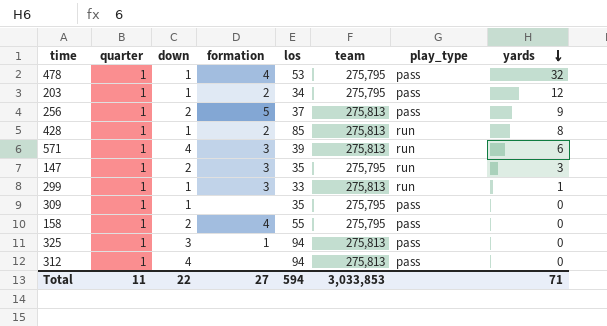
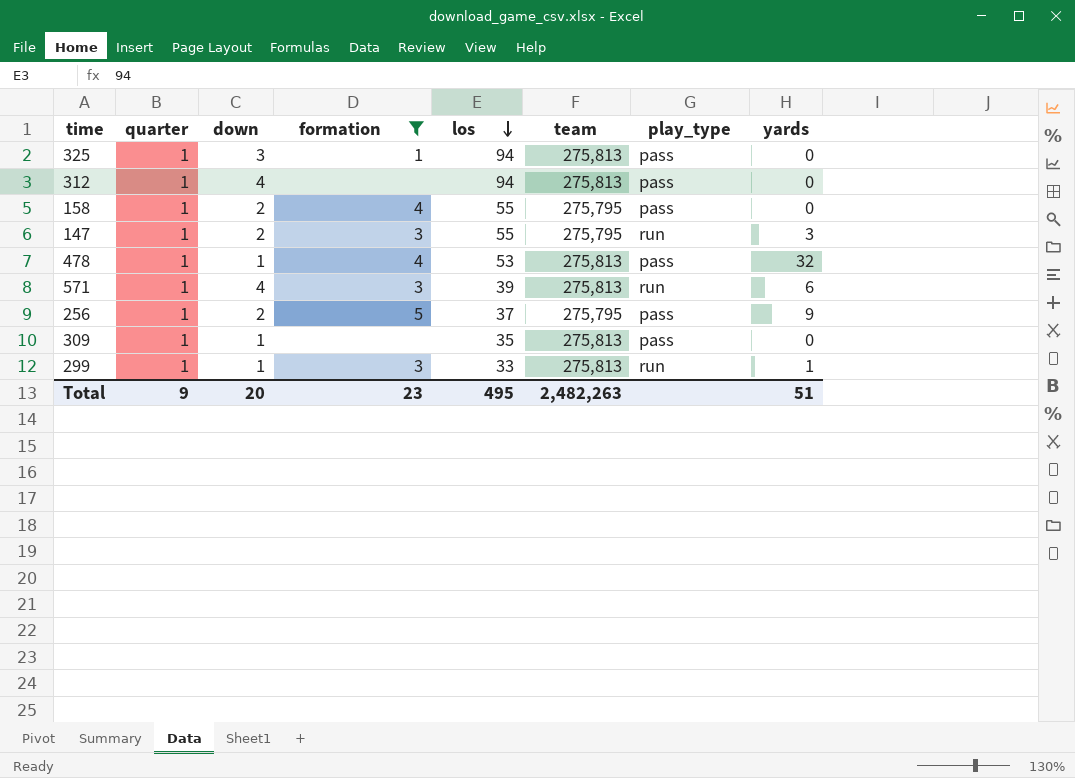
filter: none -> formation != 2
row order: yards descending -> los descending
147 | los: 35 -> 55
478 | team: 275,795 -> 275,813
256 | team: 275,813 -> 275,795
309 | team: 275,795 -> 275,813
Total | quarter: 11 -> 9
Total | down: 22 -> 20
Total | formation: 27 -> 23
Total | los: 594 -> 495
Total | team: 3,033,853 -> 2,482,263
Total | yards: 71 -> 51

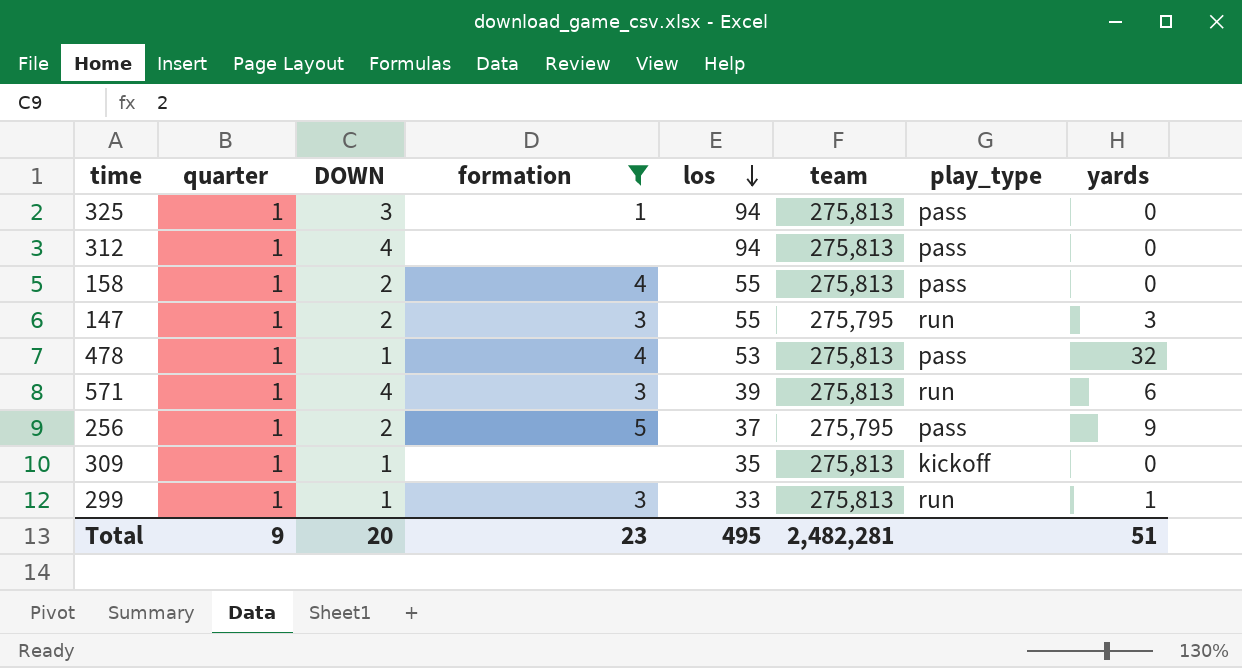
column name: down -> DOWN
158 | team: 275,795 -> 275,813
309 | play_type: pass -> kickoff
Total | team: 2,482,263 -> 2,482,281

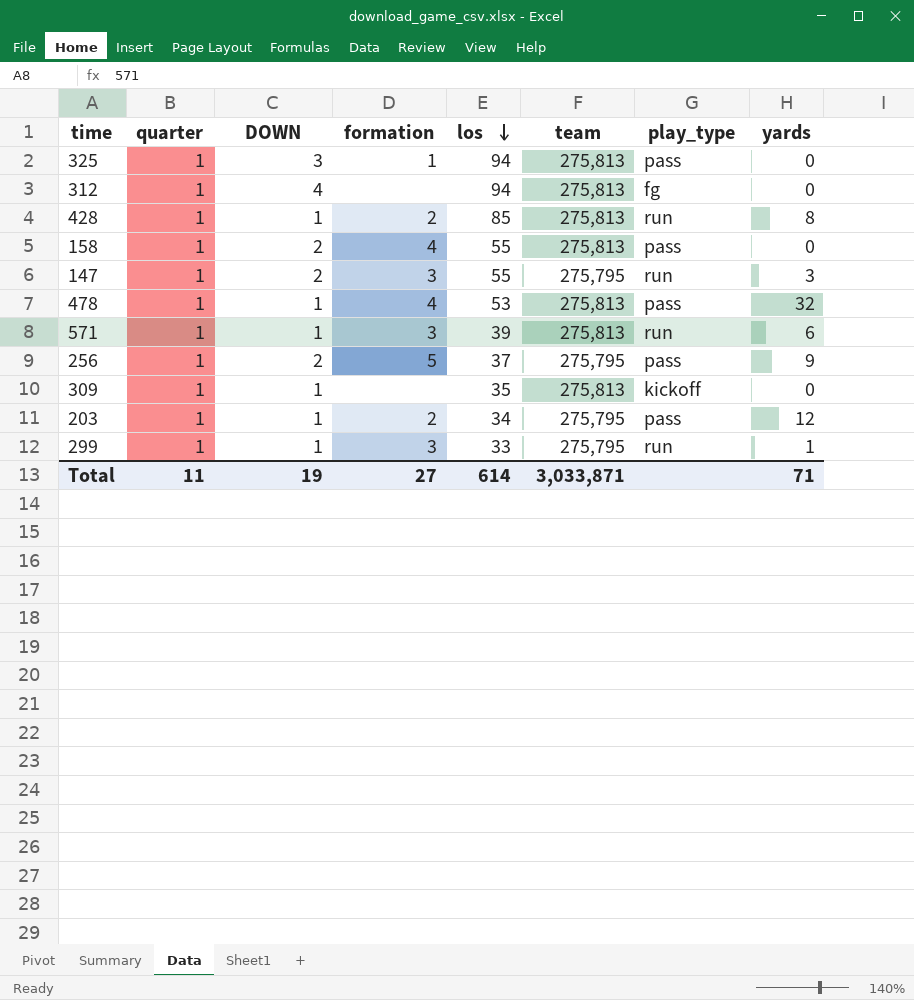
filter: formation != 2 -> none
312 | play_type: pass -> fg
571 | DOWN: 4 -> 1
299 | team: 275,813 -> 275,795
Total | quarter: 9 -> 11
Total | DOWN: 20 -> 19
Total | formation: 23 -> 27
Total | los: 495 -> 614
Total | team: 2,482,281 -> 3,033,871
Total | yards: 51 -> 71

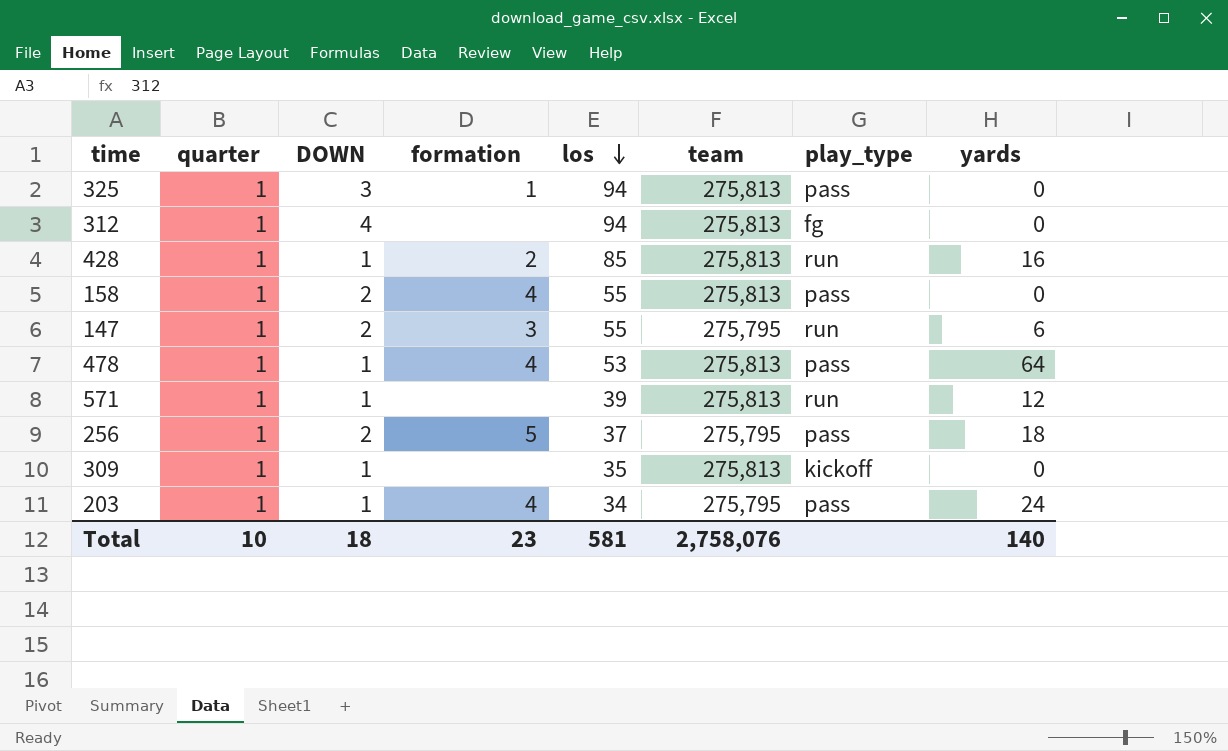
row 299: 1 | 1 | 3 | 33 | 275,795 | run | 1 -> none
428 | yards: 8 -> 16
147 | yards: 3 -> 6
478 | yards: 32 -> 64
571 | formation: 3 -> none
571 | yards: 6 -> 12
256 | yards: 9 -> 18
203 | formation: 2 -> 4
203 | yards: 12 -> 24
Total | quarter: 11 -> 10
Total | DOWN: 19 -> 18
Total | formation: 27 -> 23
Total | los: 614 -> 581
Total | team: 3,033,871 -> 2,758,076
Total | yards: 71 -> 140

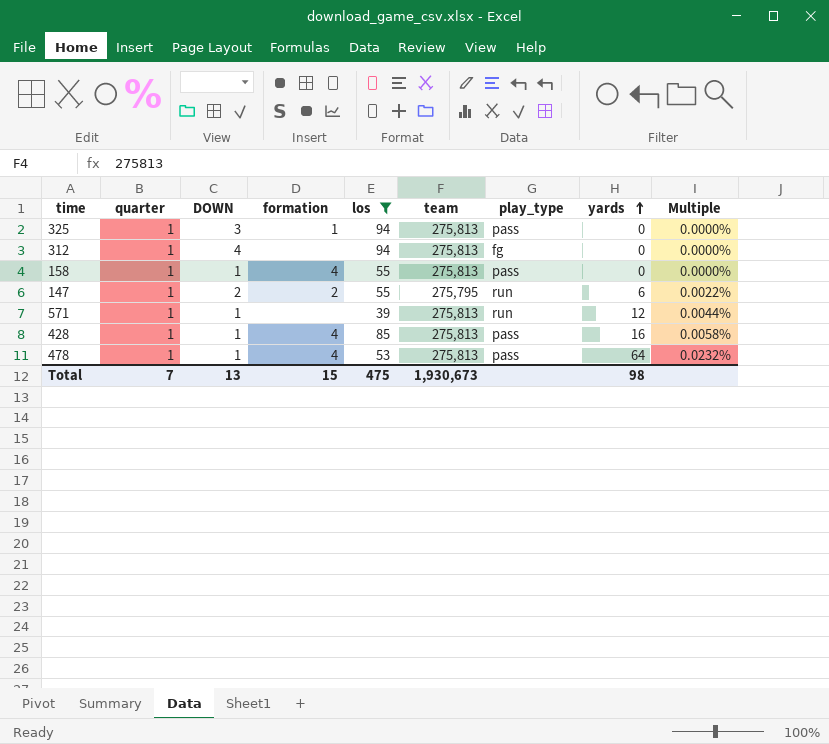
filter: none -> los >= 39
row order: los descending -> yards ascending
column Multiple | formula: none -> [yards] / [team]
158 | DOWN: 2 -> 1
147 | formation: 3 -> 2
428 | formation: 2 -> 4
428 | play_type: run -> pass
Total | quarter: 10 -> 7
Total | DOWN: 18 -> 13
Total | formation: 23 -> 15
Total | los: 581 -> 475
Total | team: 2,758,076 -> 1,930,673
Total | yards: 140 -> 98

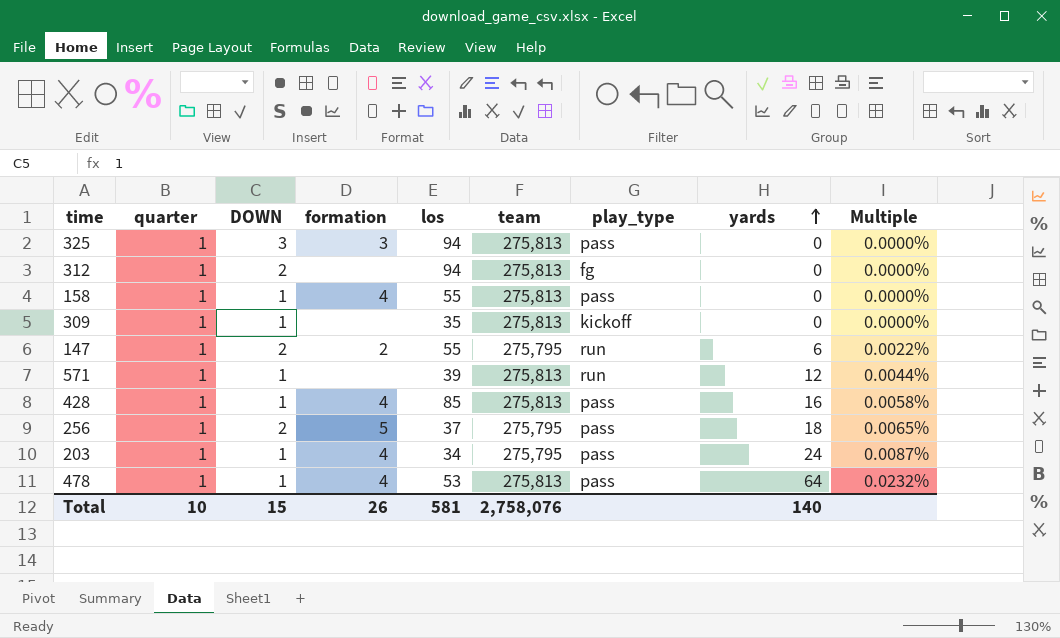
filter: los >= 39 -> none
325 | formation: 1 -> 3
312 | DOWN: 4 -> 2
Total | quarter: 7 -> 10
Total | DOWN: 13 -> 15
Total | formation: 15 -> 26
Total | los: 475 -> 581
Total | team: 1,930,673 -> 2,758,076
Total | yards: 98 -> 140

